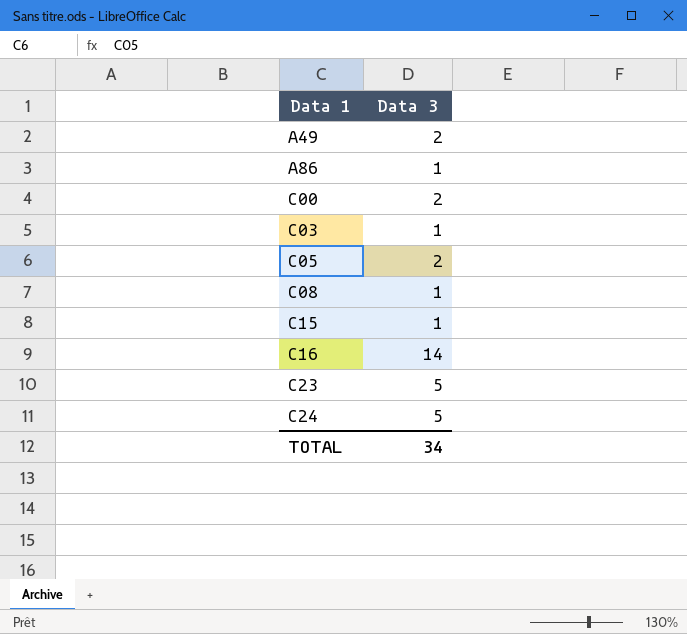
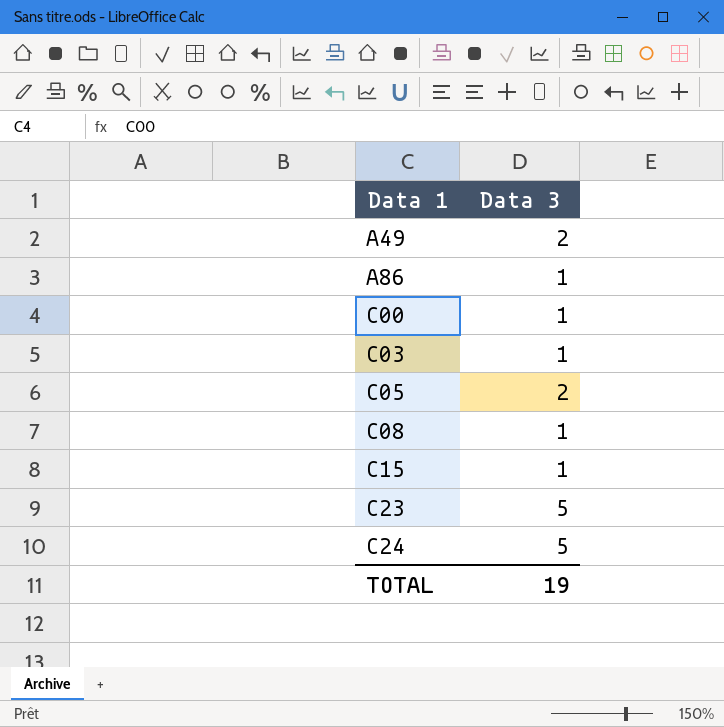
row C16: 14 -> none
C00 | Data 3: 2 -> 1
TOTAL | Data 3: 34 -> 19

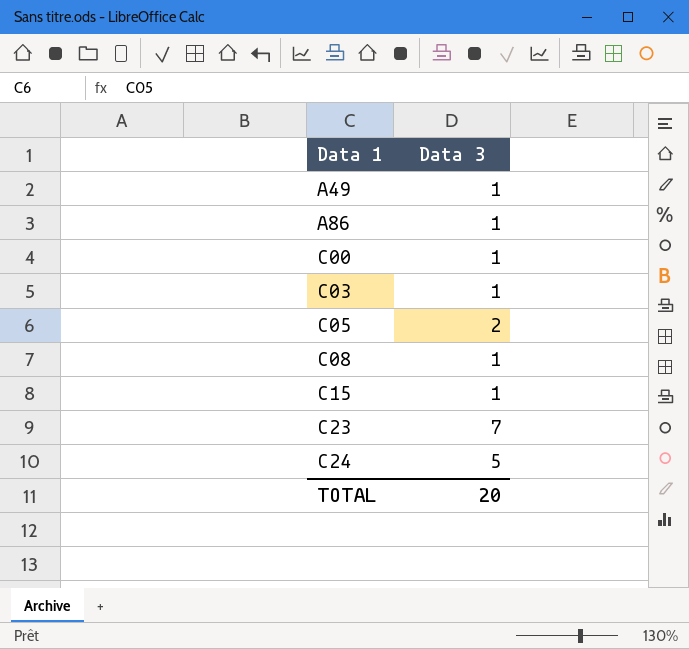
A49 | Data 3: 2 -> 1
C23 | Data 3: 5 -> 7
TOTAL | Data 3: 19 -> 20

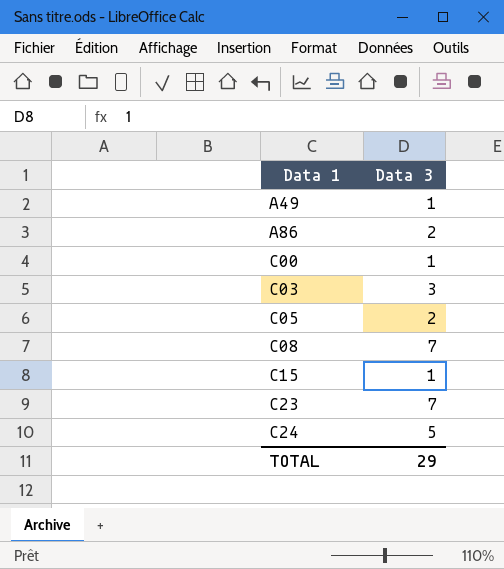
A86 | Data 3: 1 -> 2
C03 | Data 3: 1 -> 3
C08 | Data 3: 1 -> 7
TOTAL | Data 3: 20 -> 29

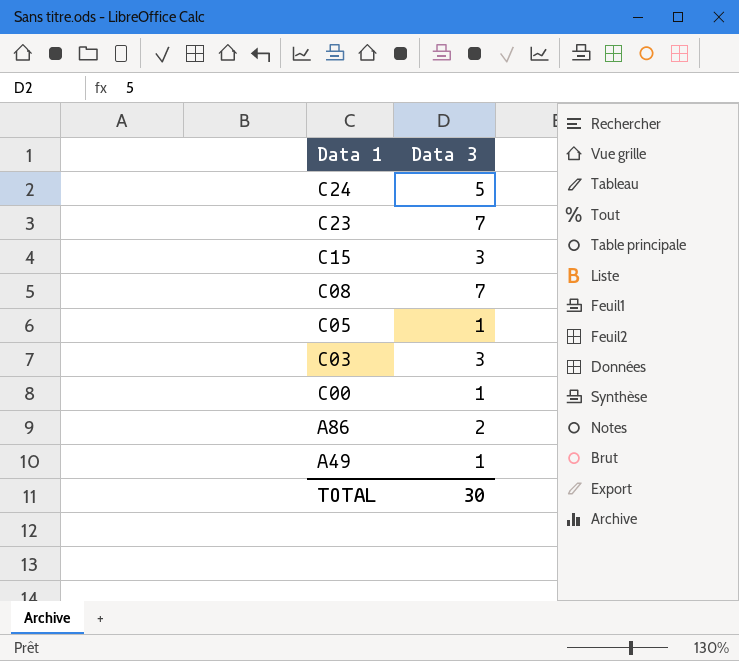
row order: Data 1 ascending -> Data 1 descending
C15 | Data 3: 1 -> 3
C05 | Data 3: 2 -> 1
TOTAL | Data 3: 29 -> 30

